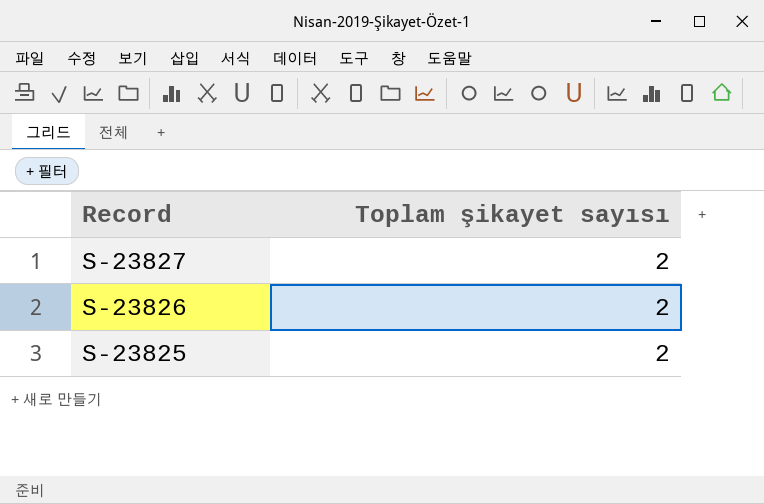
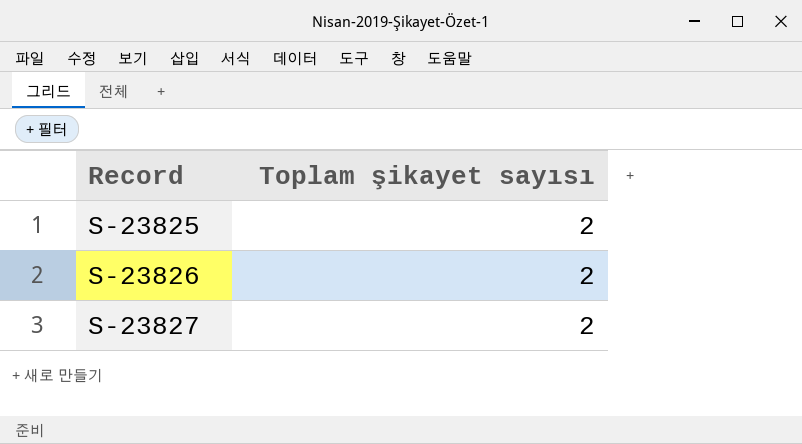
row order: Record descending -> Record ascending

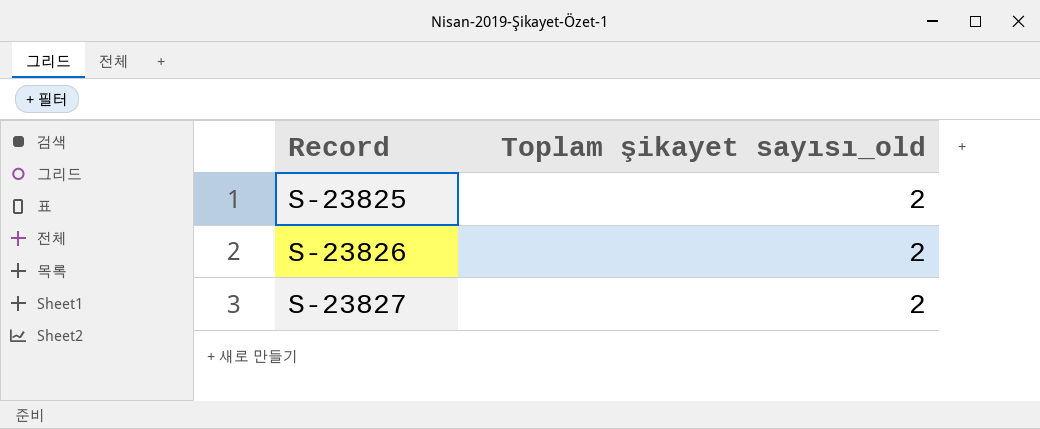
column name: Toplam şikayet sayısı -> Toplam şikayet sayısı_old

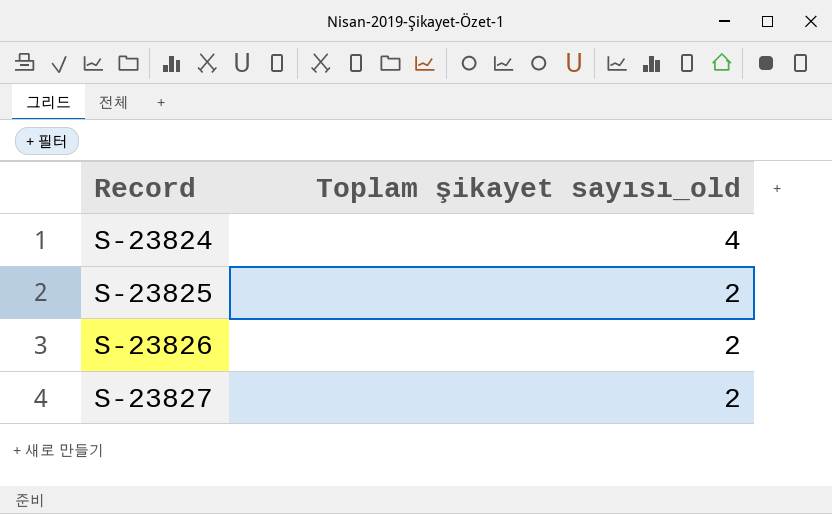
row S-23824: none -> 4

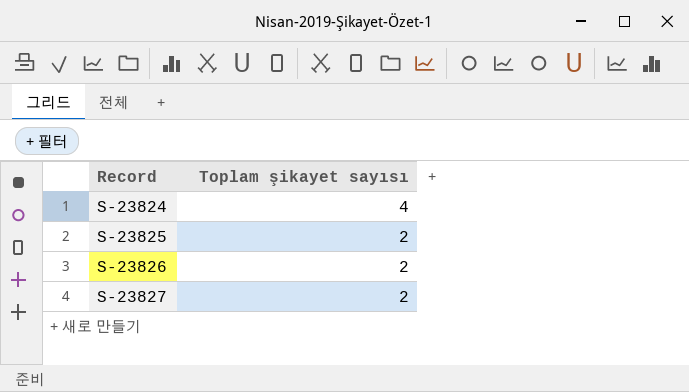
column name: Toplam şikayet sayısı_old -> Toplam şikayet sayısı

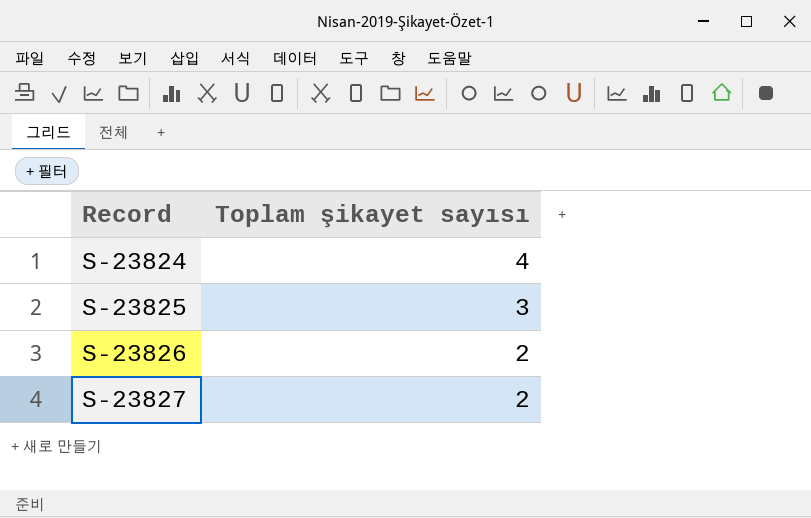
S-23825 | Toplam şikayet sayısı: 2 -> 3

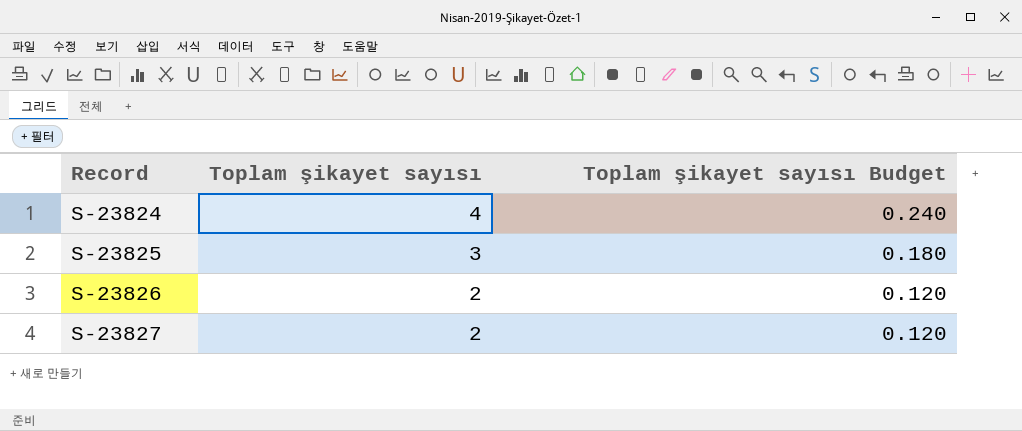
column Toplam şikayet sayısı Budget | formula: none -> [Toplam şikayet sayısı] * 0.06

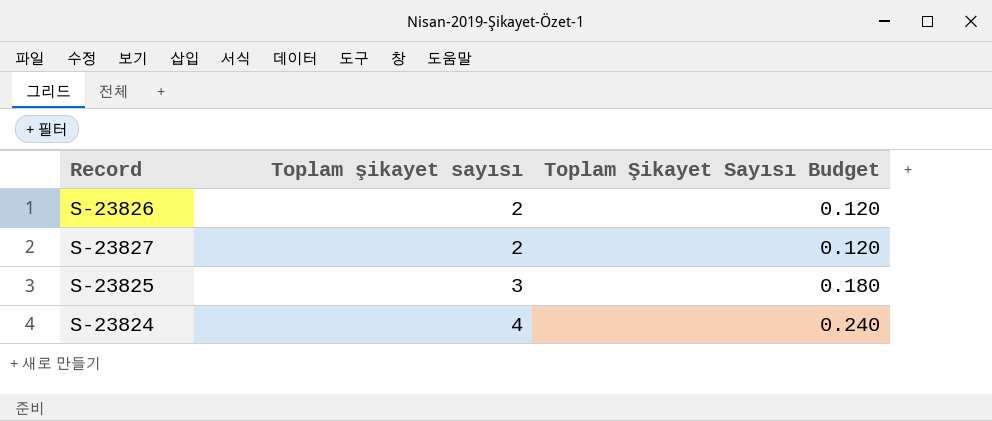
row order: Record ascending -> Toplam şikayet sayısı ascending
column name: Toplam şikayet sayısı Budget -> Toplam Şikayet Sayısı Budget

